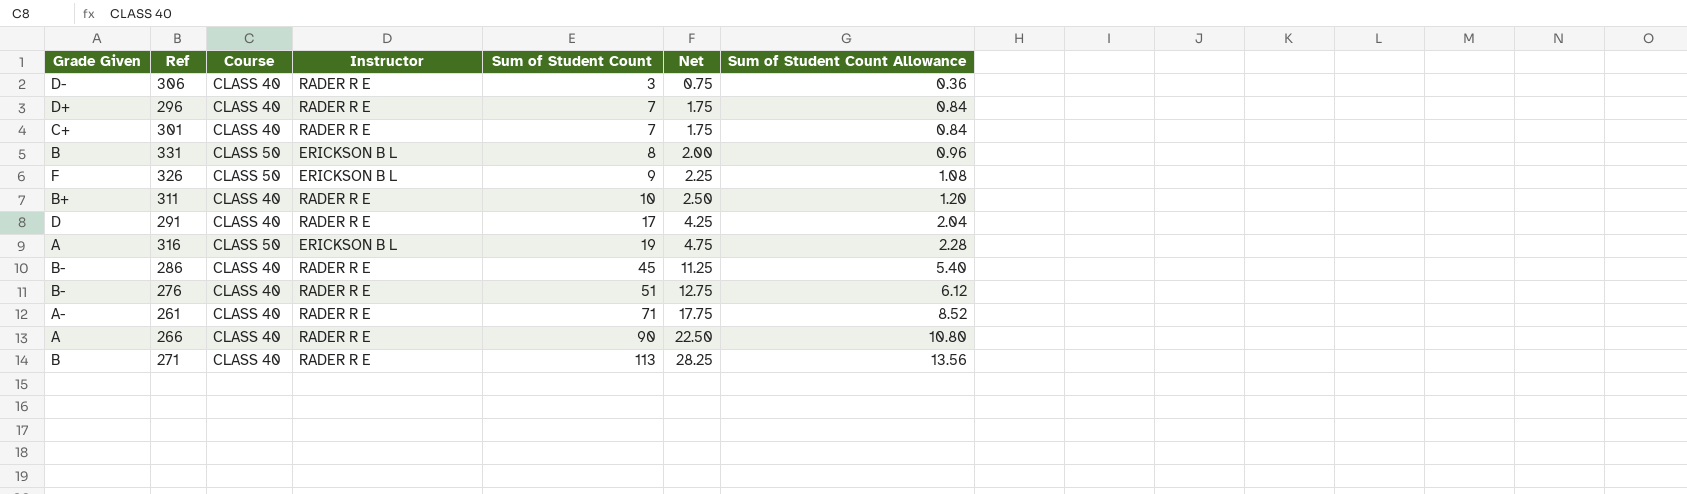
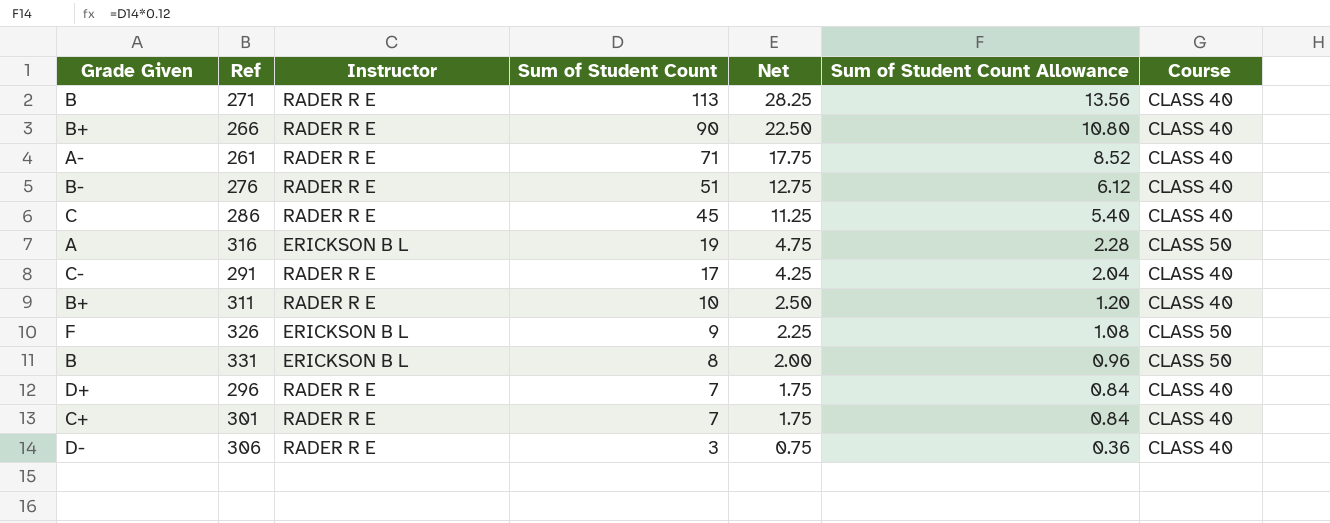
row order: Sum of Student Count ascending -> Sum of Student Count descending
column Course | position: 3 -> 7
266 | Grade Given: A -> B+
286 | Grade Given: B- -> C
291 | Grade Given: D -> C-

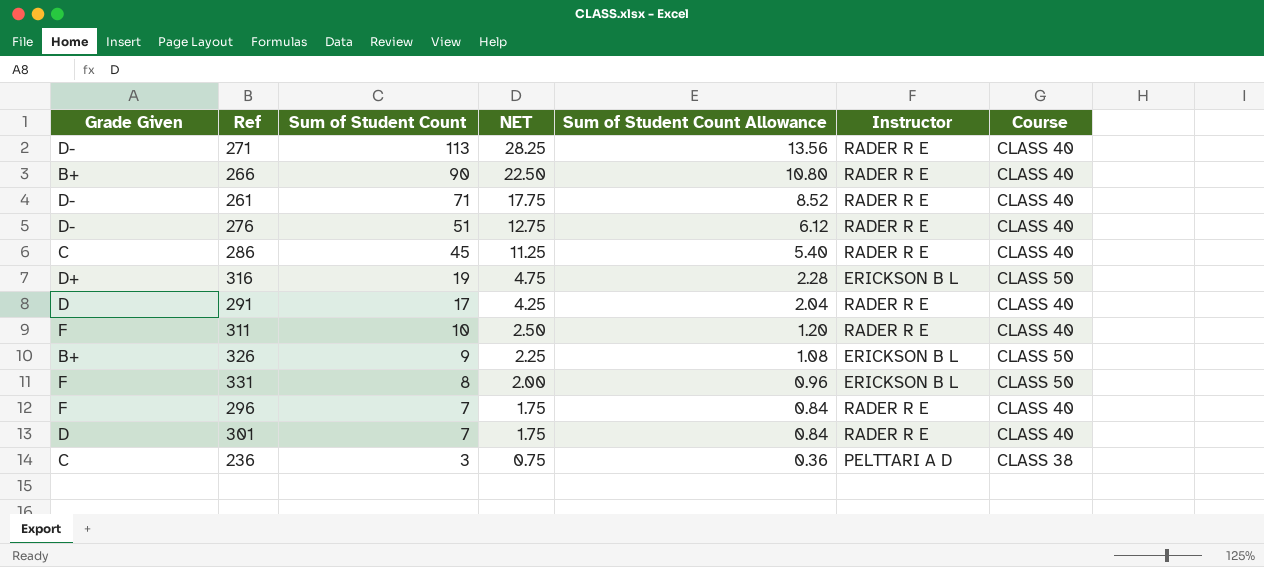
column name: Net -> NET
column Instructor | position: 3 -> 6
row 306: D- | RADER R E | 3 | 0.75 | 0.36 | CLASS 40 -> none
271 | Grade Given: B -> D-
261 | Grade Given: A- -> D-
276 | Grade Given: B- -> D-
316 | Grade Given: A -> D+
291 | Grade Given: C- -> D
311 | Grade Given: B+ -> F
326 | Grade Given: F -> B+
331 | Grade Given: B -> F
296 | Grade Given: D+ -> F
301 | Grade Given: C+ -> D
row 236: none -> C | 3 | 0.75 | 0.36 | PELTTARI A D | CLASS 38

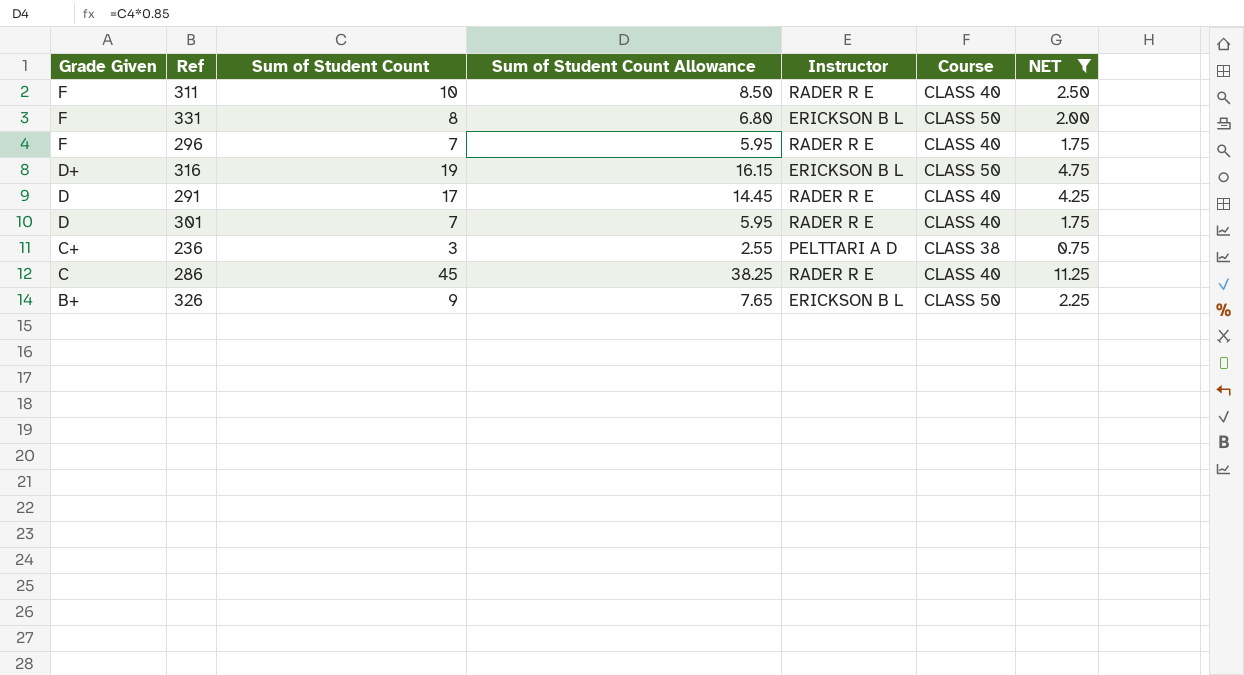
filter: none -> NET <= 11.25
row order: Sum of Student Count descending -> Grade Given descending
column Sum of Student Count Allowance | formula: [Sum of Student Count] * 0.12 -> [Sum of Student Count] * 0.85
column NET | position: 4 -> 7
236 | Grade Given: C -> C+

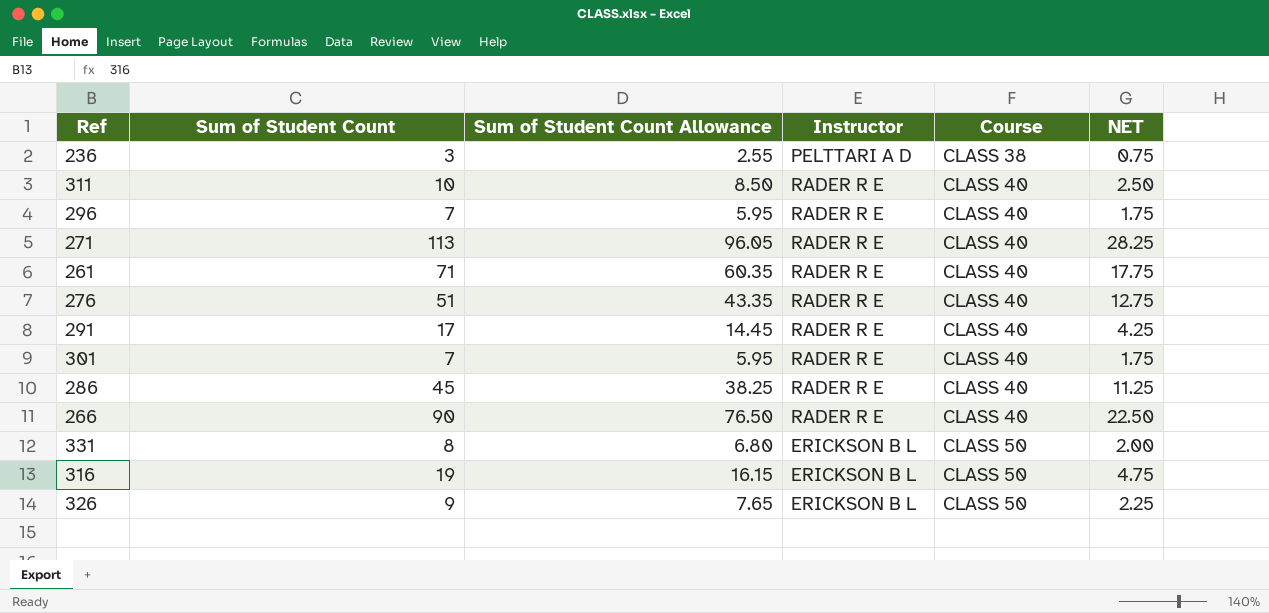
filter: NET <= 11.25 -> none
row order: Grade Given descending -> Course ascending
column Grade Given | position: 1 -> none

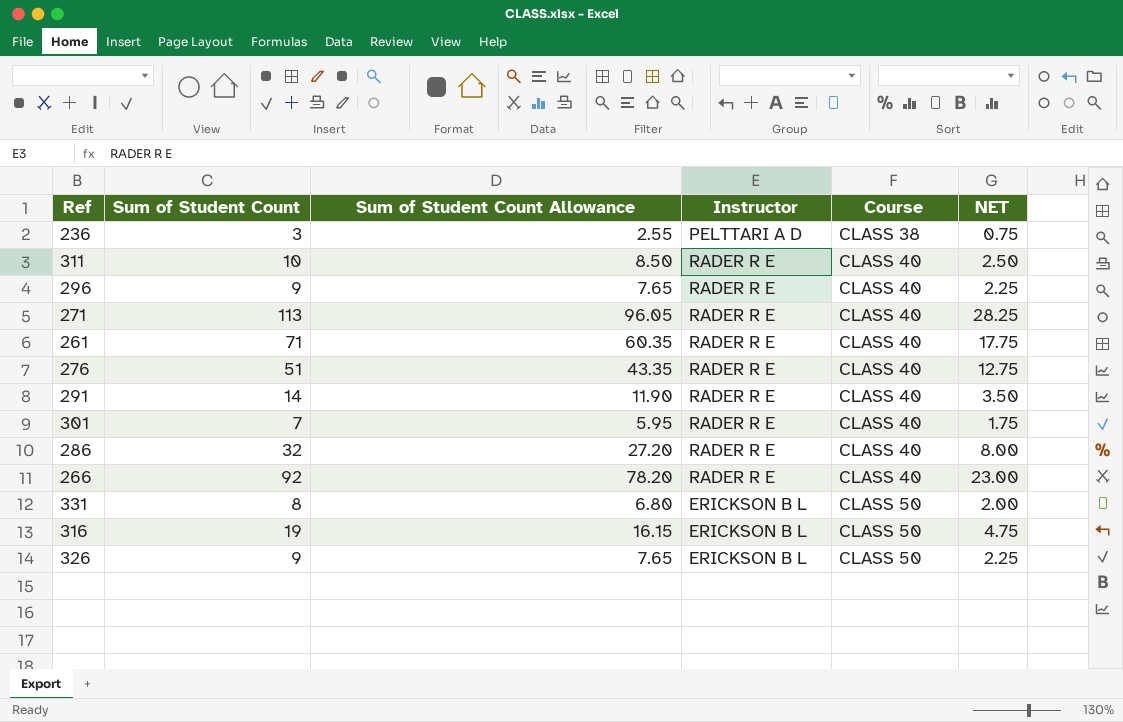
296 | Sum of Student Count: 7 -> 9
296 | Sum of Student Count Allowance: 5.95 -> 7.65
296 | NET: 1.75 -> 2.25
291 | Sum of Student Count: 17 -> 14
291 | Sum of Student Count Allowance: 14.45 -> 11.90
291 | NET: 4.25 -> 3.50
286 | Sum of Student Count: 45 -> 32
286 | Sum of Student Count Allowance: 38.25 -> 27.20
286 | NET: 11.25 -> 8.00
266 | Sum of Student Count: 90 -> 92
266 | Sum of Student Count Allowance: 76.50 -> 78.20
266 | NET: 22.50 -> 23.00

